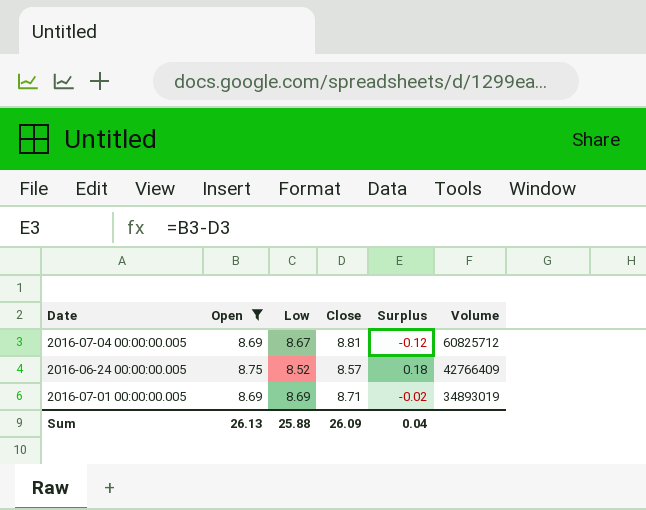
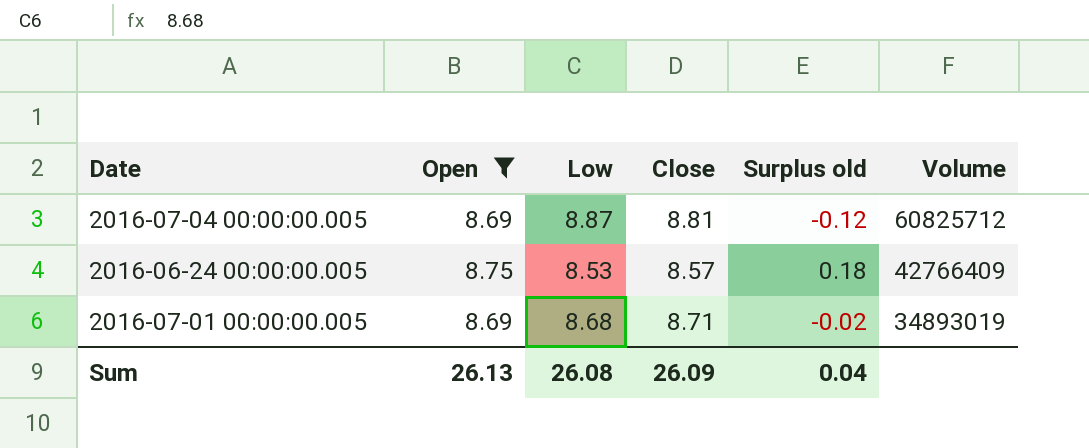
column name: Surplus -> Surplus old
2016-07-04 00:00:00.005 | Low: 8.67 -> 8.87
2016-06-24 00:00:00.005 | Low: 8.52 -> 8.53
2016-07-01 00:00:00.005 | Low: 8.69 -> 8.68
Sum | Low: 25.88 -> 26.08

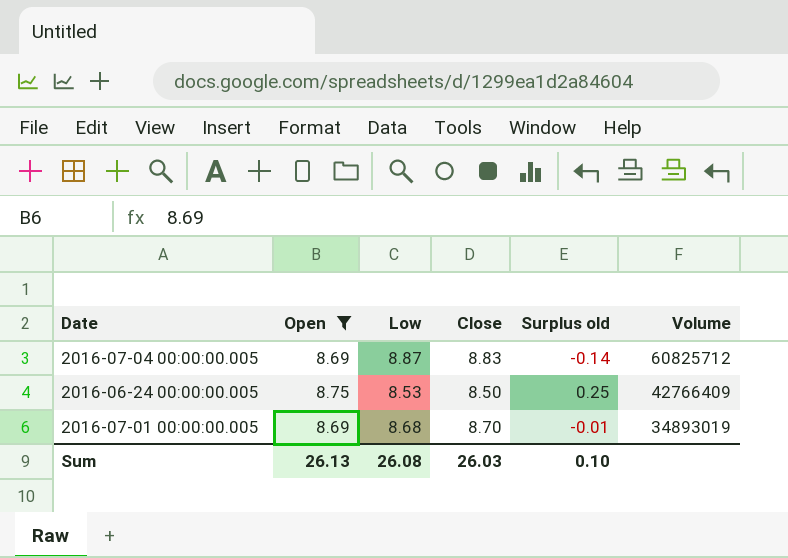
2016-07-04 00:00:00.005 | Close: 8.81 -> 8.83
2016-07-04 00:00:00.005 | Surplus old: -0.12 -> -0.14
2016-06-24 00:00:00.005 | Close: 8.57 -> 8.50
2016-06-24 00:00:00.005 | Surplus old: 0.18 -> 0.25
2016-07-01 00:00:00.005 | Close: 8.71 -> 8.70
2016-07-01 00:00:00.005 | Surplus old: -0.02 -> -0.01
Sum | Close: 26.09 -> 26.03
Sum | Surplus old: 0.04 -> 0.10

